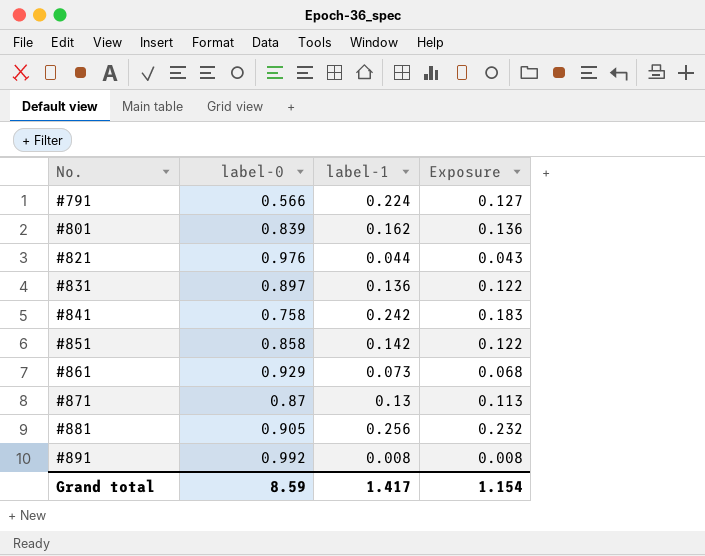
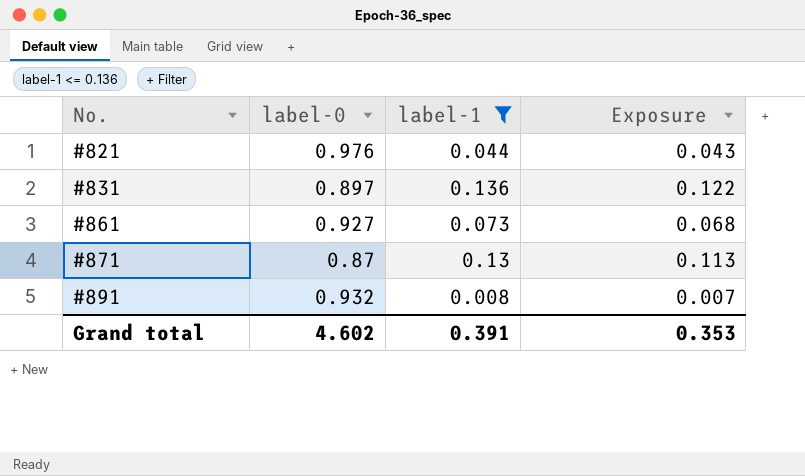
filter: none -> label-1 <= 0.136
#861 | label-0: 0.929 -> 0.927
#891 | label-0: 0.992 -> 0.932
#891 | Exposure: 0.008 -> 0.007
Grand total | label-0: 8.59 -> 4.602
Grand total | label-1: 1.417 -> 0.391
Grand total | Exposure: 1.154 -> 0.353

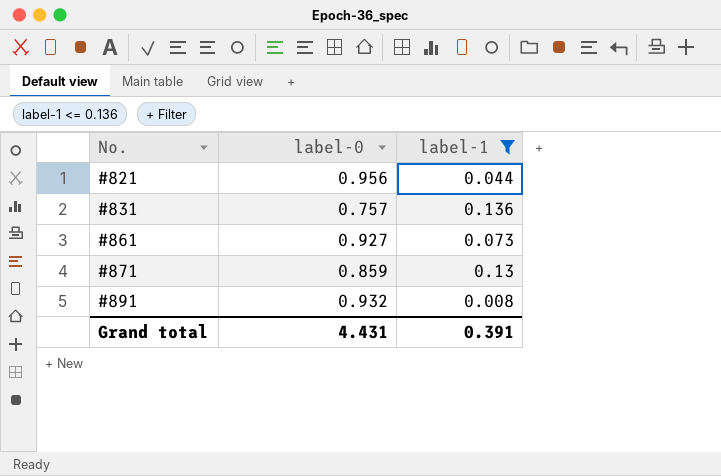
column Exposure | formula: [label-0] * [label-1] -> none
#821 | label-0: 0.976 -> 0.956
#831 | label-0: 0.897 -> 0.757
#871 | label-0: 0.87 -> 0.859
Grand total | label-0: 4.602 -> 4.431

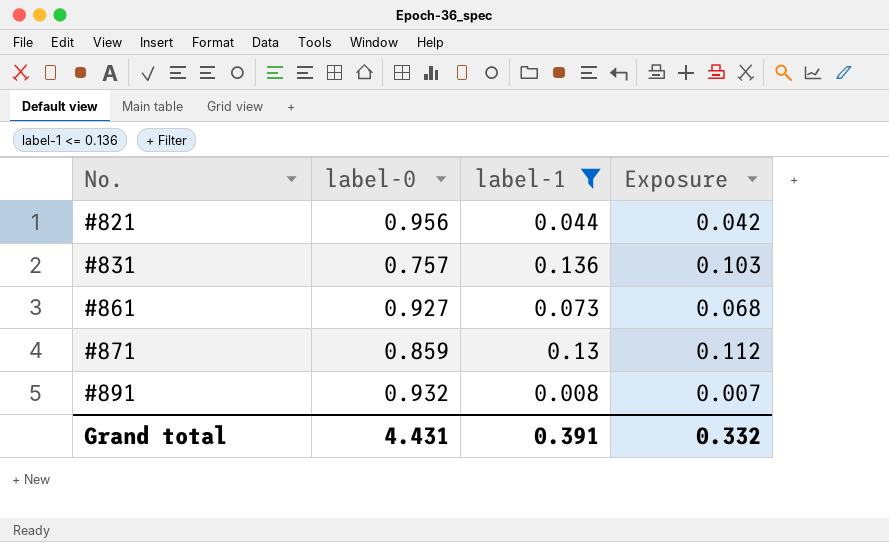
column Exposure | formula: none -> [label-0] * [label-1]

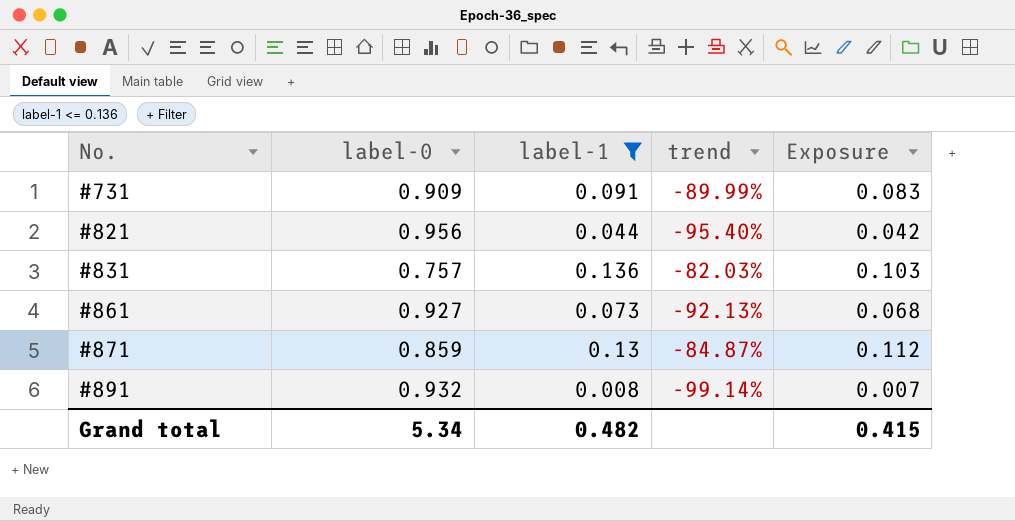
column trend | formula: none -> ([label-1] - [label-0]) / [label-0]
row #731: none -> 0.909 | 0.091 | -89.99% | 0.083
Grand total | label-0: 4.431 -> 5.34
Grand total | label-1: 0.391 -> 0.482
Grand total | Exposure: 0.332 -> 0.415

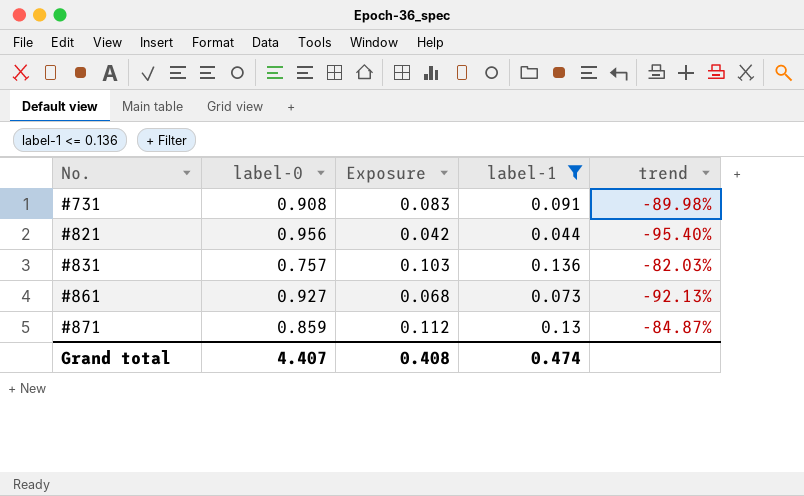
column Exposure | position: 5 -> 3
row #891: 0.932 | 0.008 | -99.14% | 0.007 -> none
#731 | label-0: 0.909 -> 0.908
#731 | trend: -89.99% -> -89.98%
Grand total | label-0: 5.34 -> 4.407
Grand total | Exposure: 0.415 -> 0.408
Grand total | label-1: 0.482 -> 0.474

